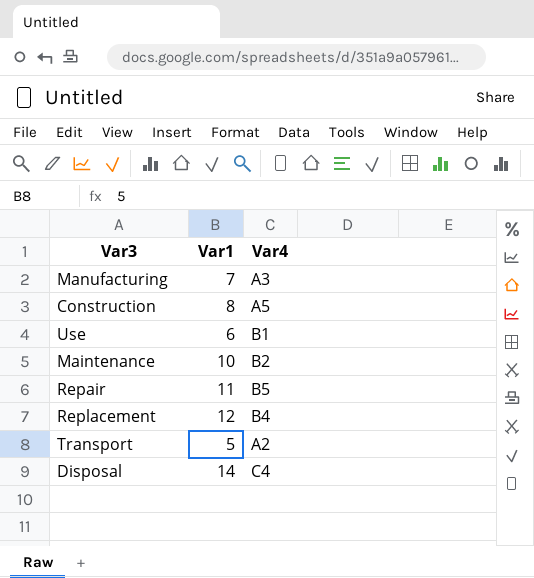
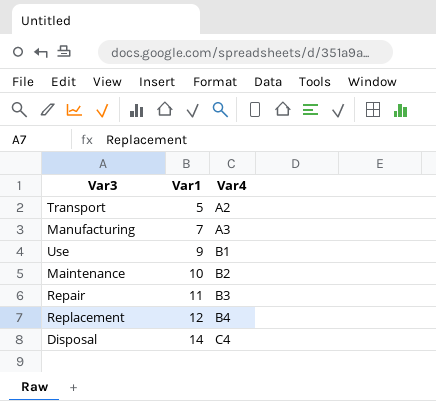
row order: none -> Var1 ascending
row Construction: 8 | A5 -> none
Use | Var1: 6 -> 9
Repair | Var4: B5 -> B3

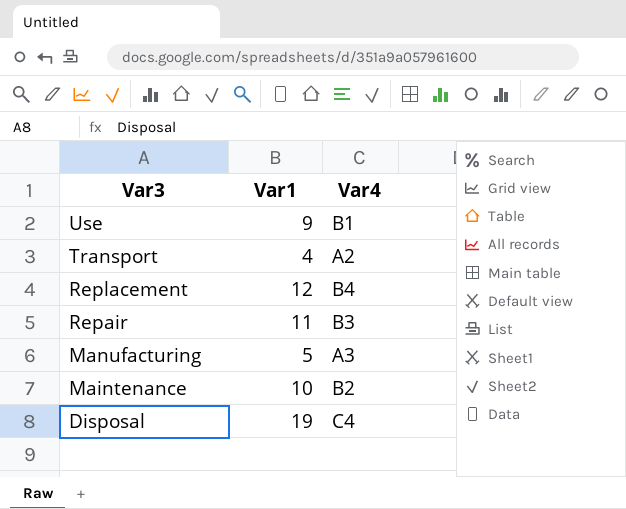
row order: Var1 ascending -> Var3 descending
Transport | Var1: 5 -> 4
Manufacturing | Var1: 7 -> 5
Disposal | Var1: 14 -> 19

